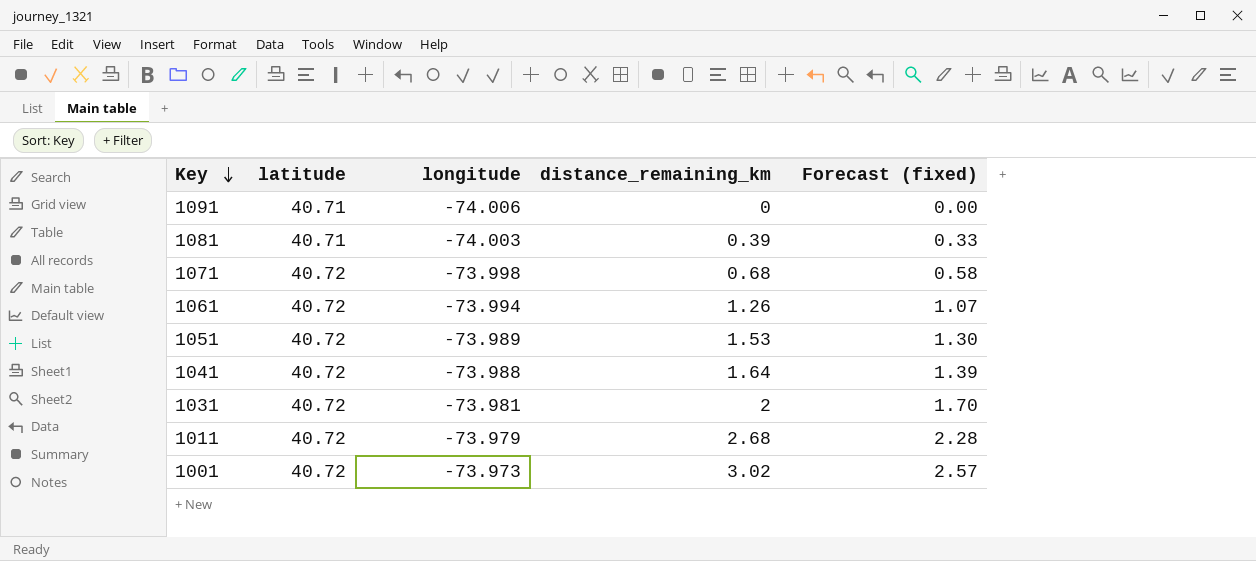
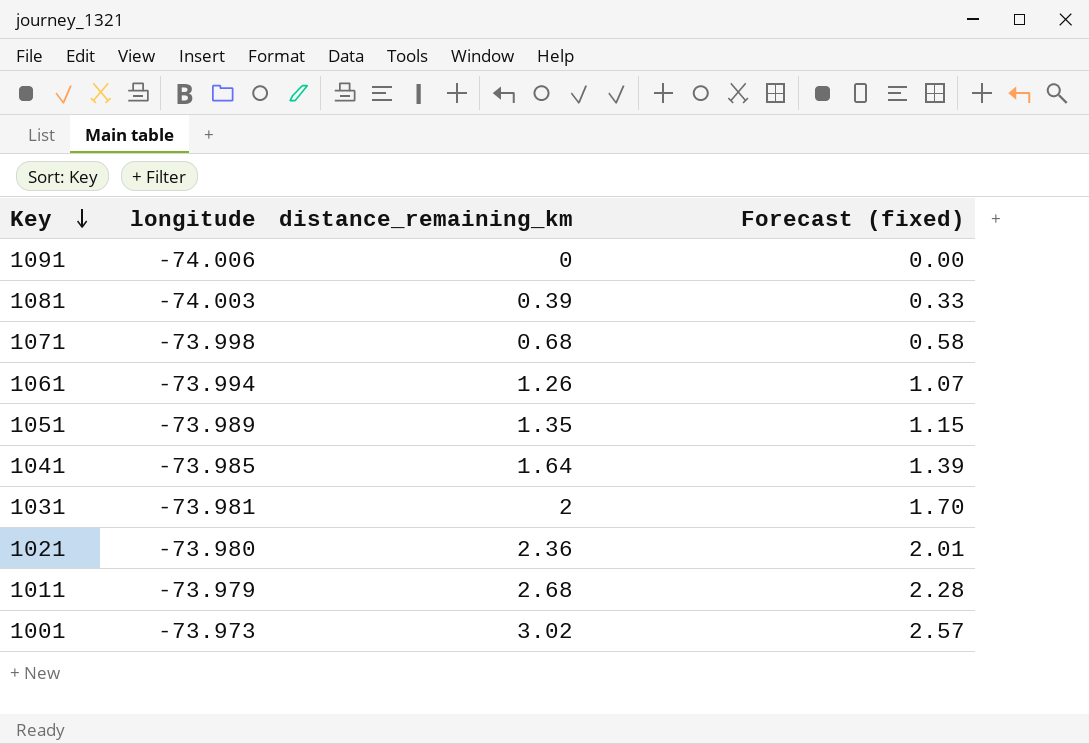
column latitude | position: 2 -> none
1051 | distance_remaining_km: 1.53 -> 1.35
1051 | Forecast (fixed): 1.30 -> 1.15
1041 | longitude: -73.988 -> -73.985
row 1021: none -> -73.980 | 2.36 | 2.01

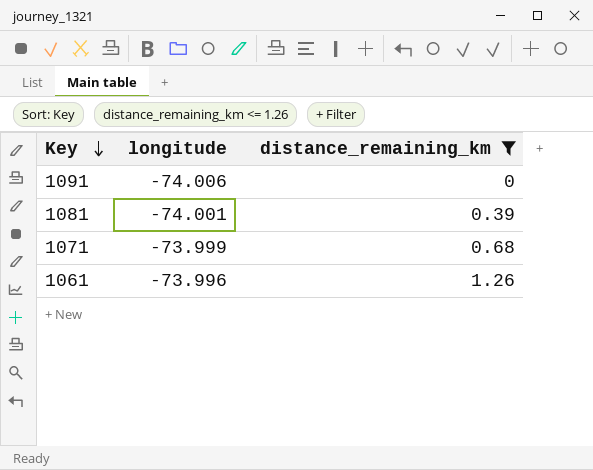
filter: none -> distance_remaining_km <= 1.26
column Forecast (fixed) | formula: [distance_remaining_km] * 0.85 -> none
1081 | longitude: -74.003 -> -74.001
1071 | longitude: -73.998 -> -73.999
1061 | longitude: -73.994 -> -73.996

